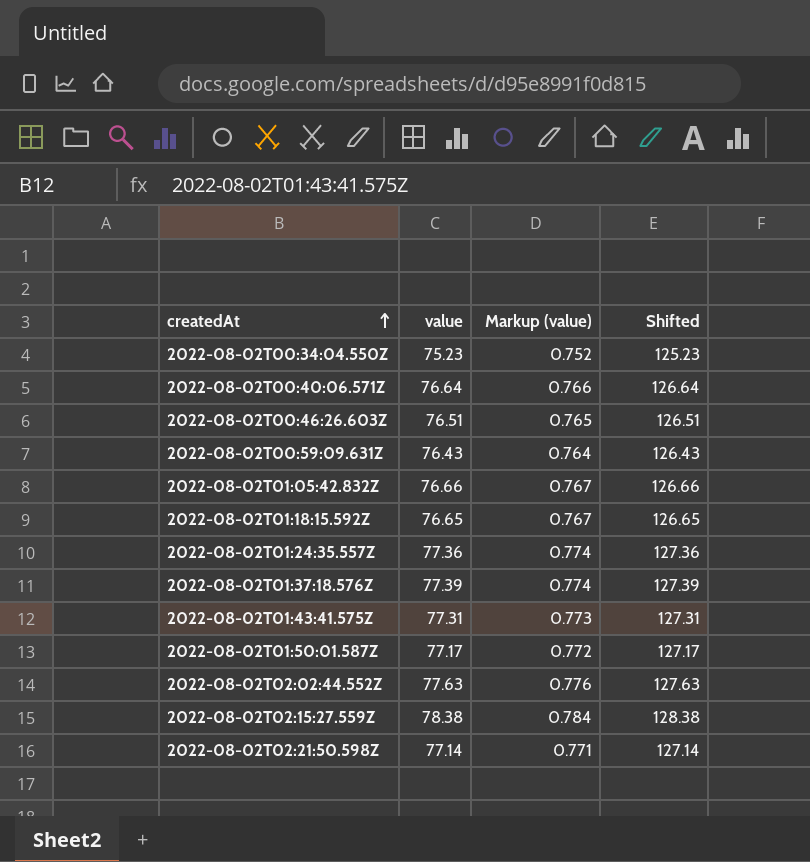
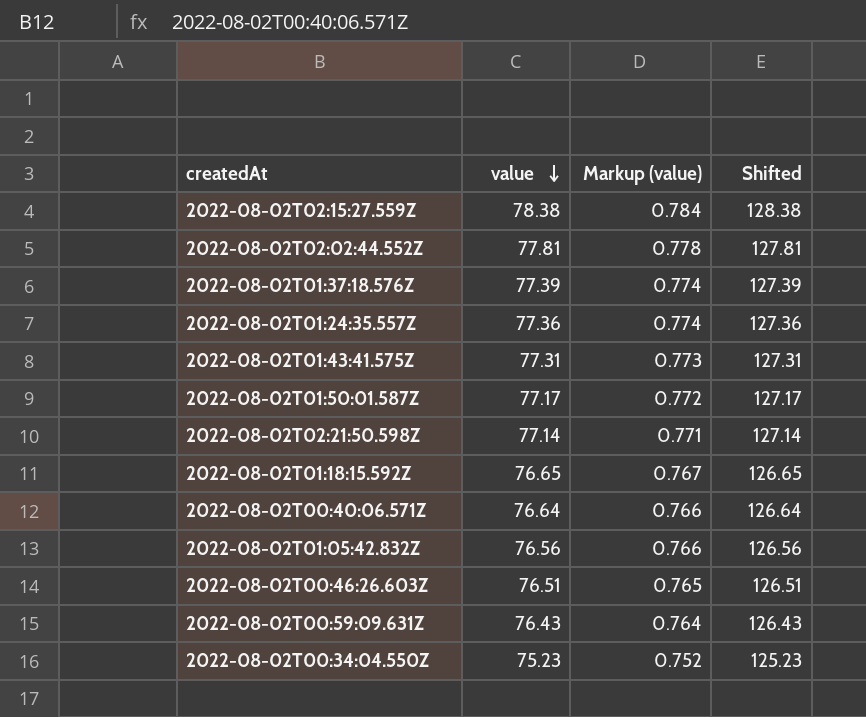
row order: createdAt ascending -> value descending
2022-08-02T02:02:44.552Z | value: 77.63 -> 77.81
2022-08-02T02:02:44.552Z | Markup (value): 0.776 -> 0.778
2022-08-02T02:02:44.552Z | Shifted: 127.63 -> 127.81
2022-08-02T01:05:42.832Z | value: 76.66 -> 76.56
2022-08-02T01:05:42.832Z | Markup (value): 0.767 -> 0.766
2022-08-02T01:05:42.832Z | Shifted: 126.66 -> 126.56

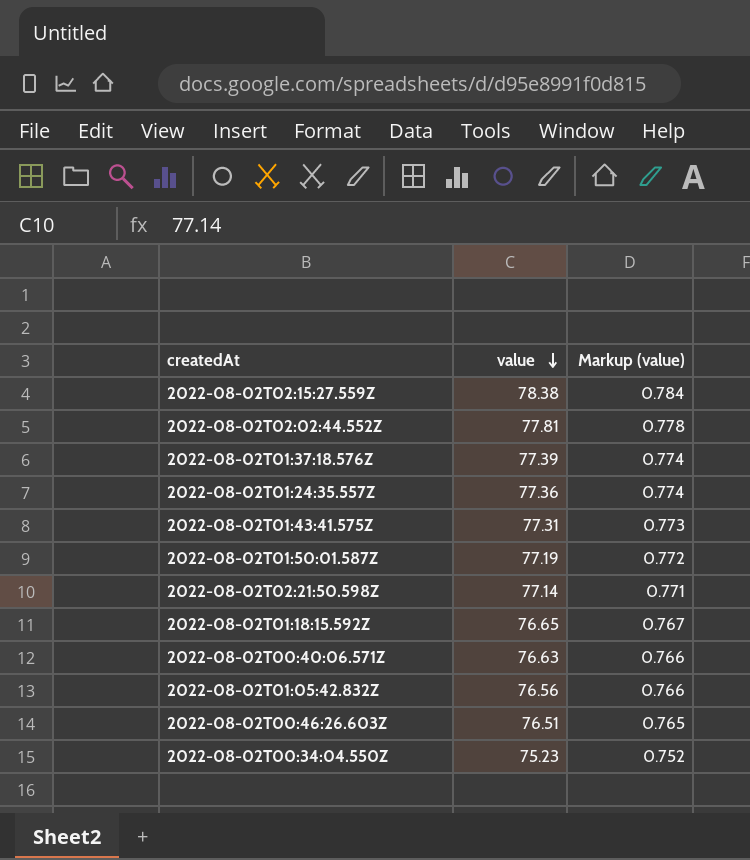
column Shifted | formula: [value] + 50 -> none
row 2022-08-02T00:59:09.631Z: 76.43 | 0.764 | 126.43 -> none
2022-08-02T01:50:01.587Z | value: 77.17 -> 77.19
2022-08-02T00:40:06.571Z | value: 76.64 -> 76.63

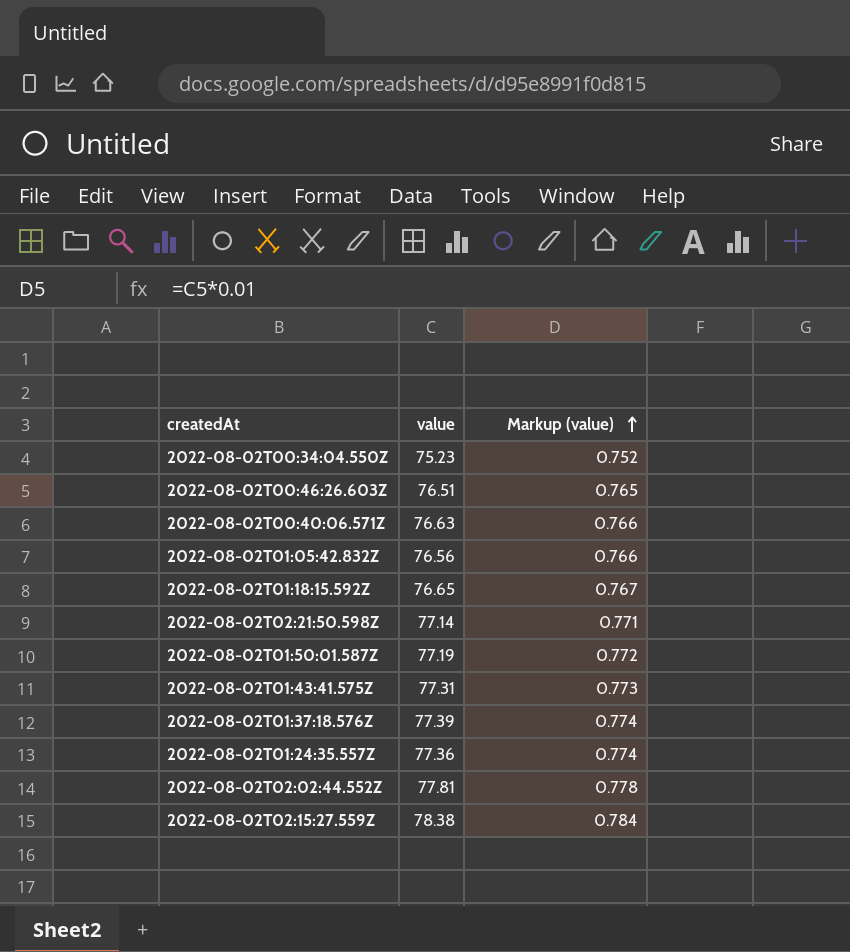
row order: value descending -> Markup (value) ascending

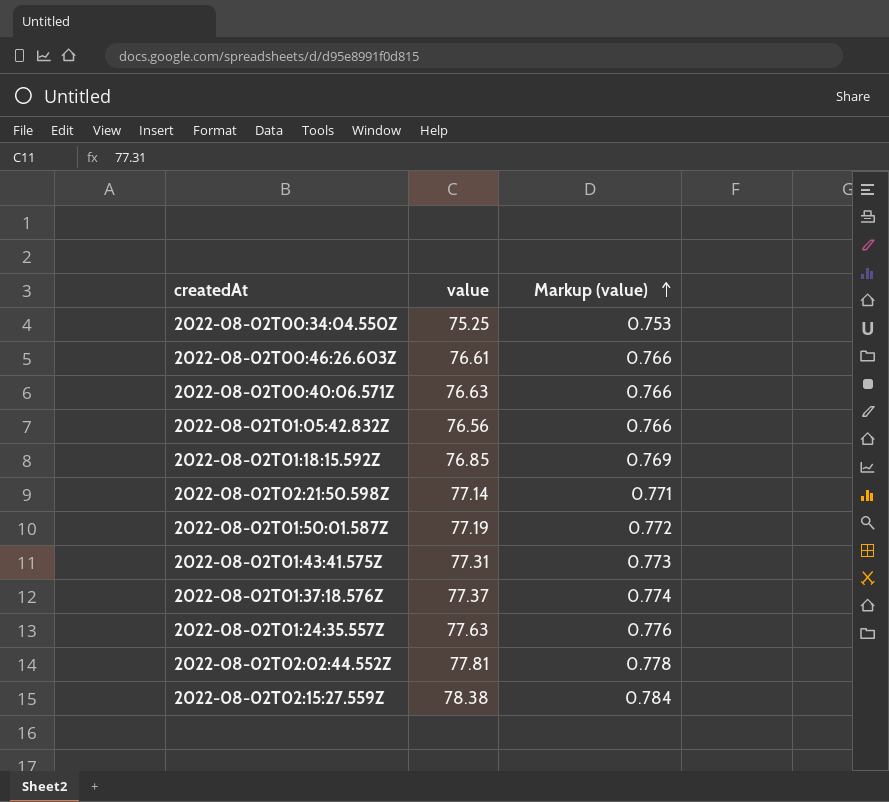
2022-08-02T00:34:04.550Z | value: 75.23 -> 75.25
2022-08-02T00:34:04.550Z | Markup (value): 0.752 -> 0.753
2022-08-02T00:46:26.603Z | value: 76.51 -> 76.61
2022-08-02T00:46:26.603Z | Markup (value): 0.765 -> 0.766
2022-08-02T01:18:15.592Z | value: 76.65 -> 76.85
2022-08-02T01:18:15.592Z | Markup (value): 0.767 -> 0.769
2022-08-02T01:37:18.576Z | value: 77.39 -> 77.37
2022-08-02T01:24:35.557Z | value: 77.36 -> 77.63
2022-08-02T01:24:35.557Z | Markup (value): 0.774 -> 0.776

